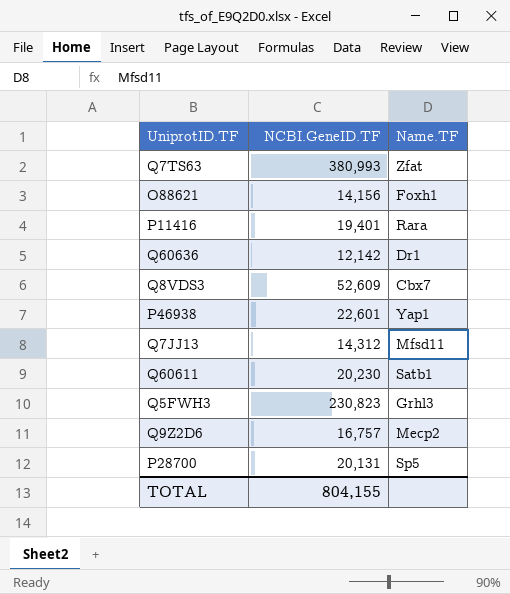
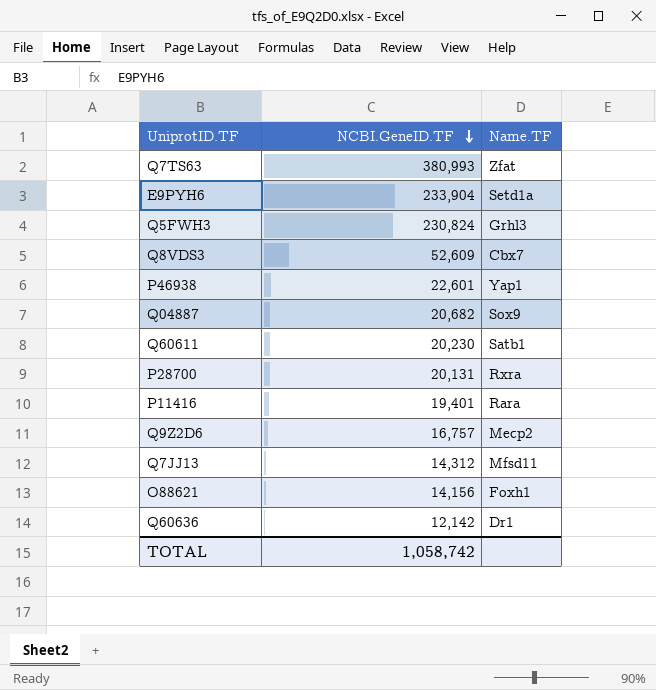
row order: none -> NCBI.GeneID.TF descending
row E9PYH6: none -> 233,904 | Setd1a
Q5FWH3 | NCBI.GeneID.TF: 230,823 -> 230,824
row Q04887: none -> 20,682 | Sox9
P28700 | Name.TF: Sp5 -> Rxra
TOTAL | NCBI.GeneID.TF: 804,155 -> 1,058,742

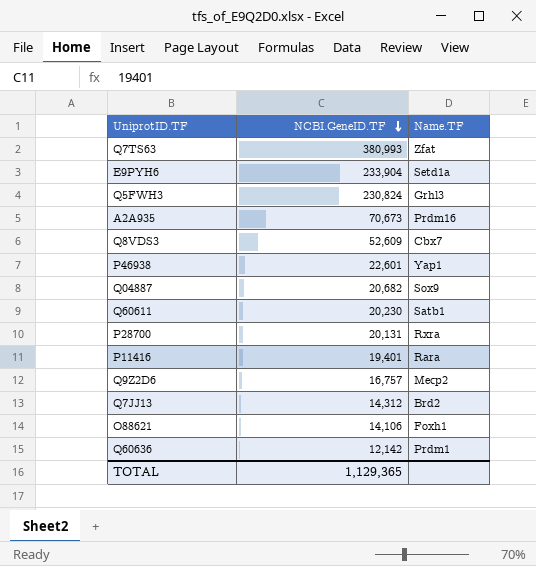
row A2A935: none -> 70,673 | Prdm16
Q7JJ13 | Name.TF: Mfsd11 -> Brd2
O88621 | NCBI.GeneID.TF: 14,156 -> 14,106
Q60636 | Name.TF: Dr1 -> Prdm1
TOTAL | NCBI.GeneID.TF: 1,058,742 -> 1,129,365

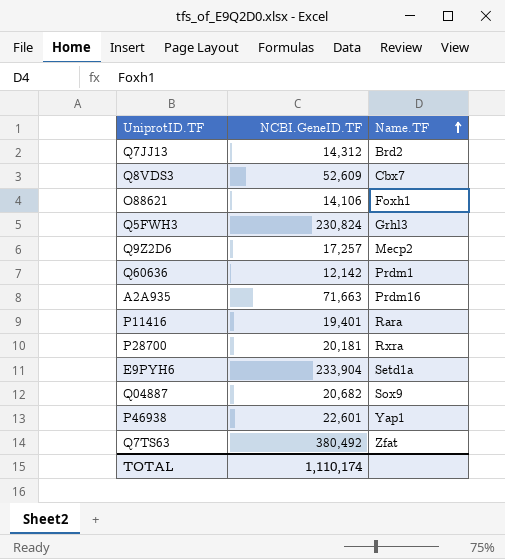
row order: NCBI.GeneID.TF descending -> Name.TF ascending
row Q60611: 20,230 | Satb1 -> none
Q9Z2D6 | NCBI.GeneID.TF: 16,757 -> 17,257
A2A935 | NCBI.GeneID.TF: 70,673 -> 71,663
P28700 | NCBI.GeneID.TF: 20,131 -> 20,181
Q7TS63 | NCBI.GeneID.TF: 380,993 -> 380,492
TOTAL | NCBI.GeneID.TF: 1,129,365 -> 1,110,174

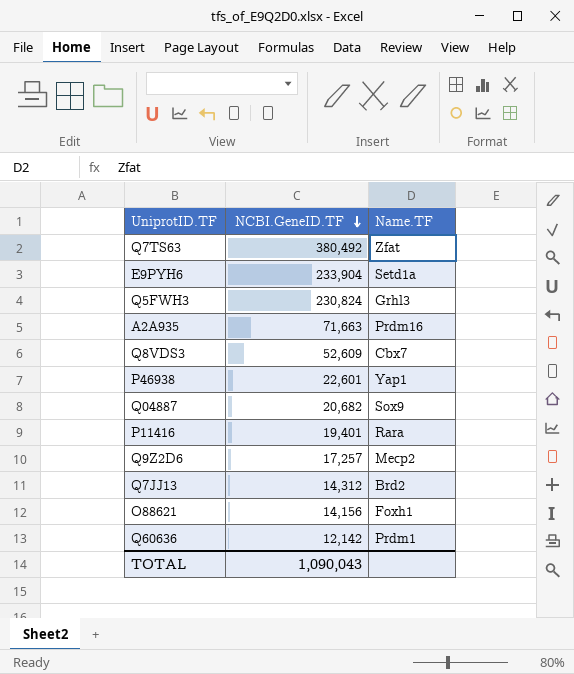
row order: Name.TF ascending -> NCBI.GeneID.TF descending
row P28700: 20,181 | Rxra -> none
O88621 | NCBI.GeneID.TF: 14,106 -> 14,156
TOTAL | NCBI.GeneID.TF: 1,110,174 -> 1,090,043

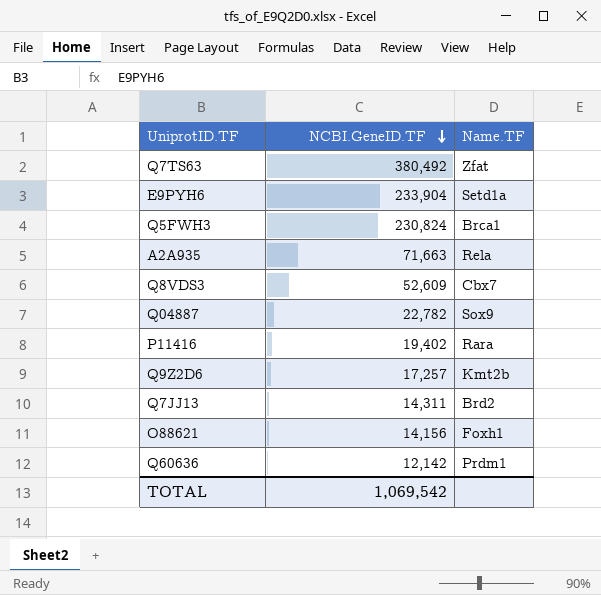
row P46938: 22,601 | Yap1 -> none
Q5FWH3 | Name.TF: Grhl3 -> Brca1
A2A935 | Name.TF: Prdm16 -> Rela
Q04887 | NCBI.GeneID.TF: 20,682 -> 22,782
P11416 | NCBI.GeneID.TF: 19,401 -> 19,402
Q9Z2D6 | Name.TF: Mecp2 -> Kmt2b
Q7JJ13 | NCBI.GeneID.TF: 14,312 -> 14,311
TOTAL | NCBI.GeneID.TF: 1,090,043 -> 1,069,542

